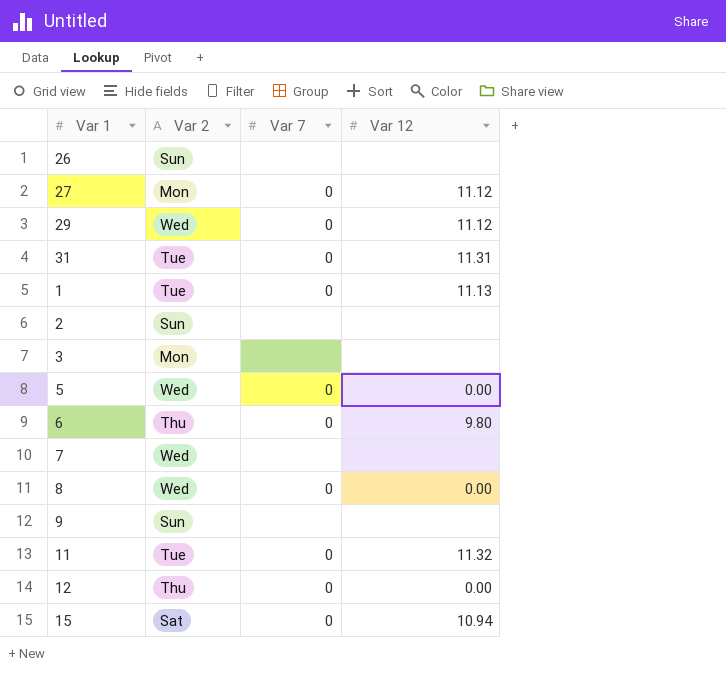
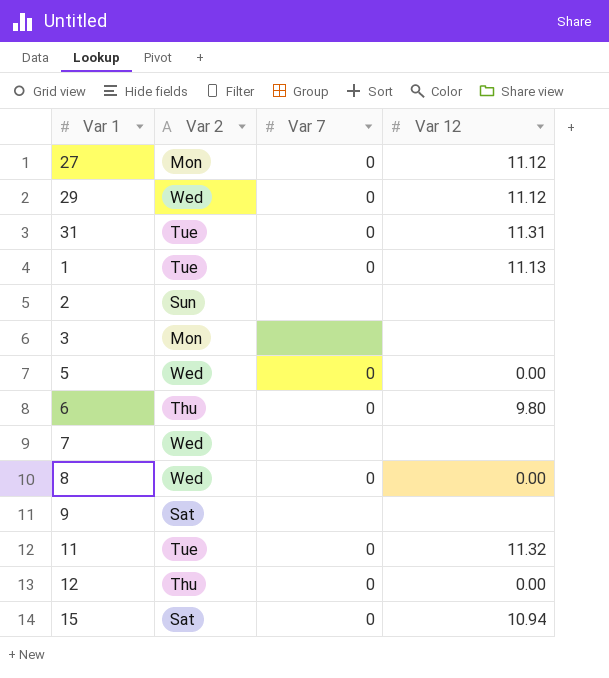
row 26: Sun | none | none -> none
9 | Var 2: Sun -> Sat

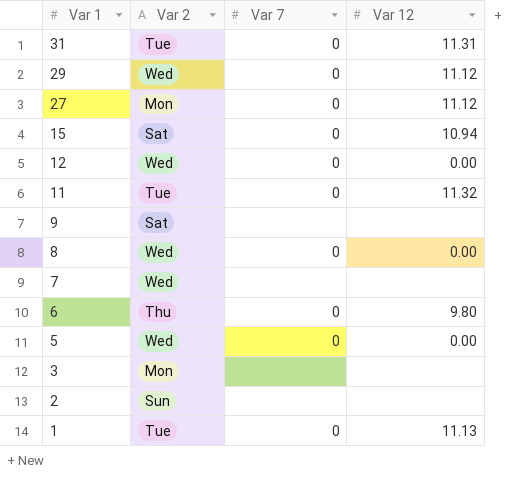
row order: none -> Var 1 descending
12 | Var 2: Thu -> Wed

